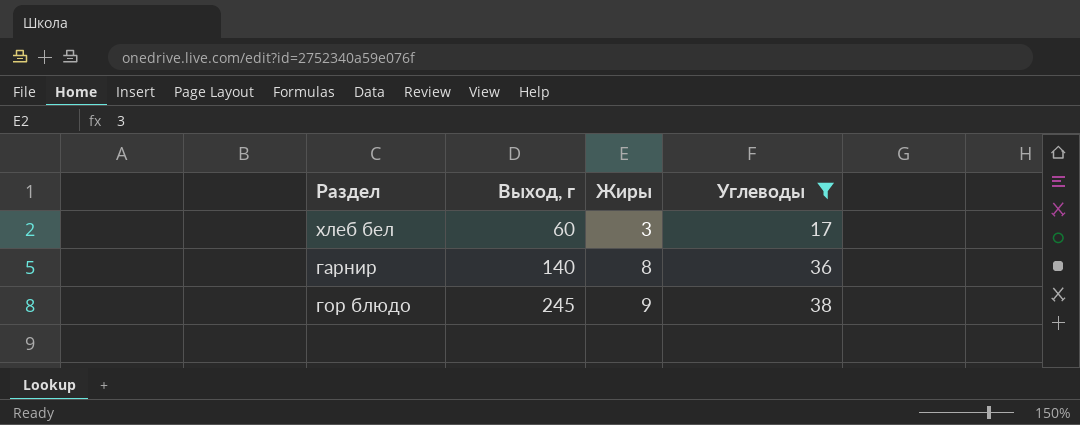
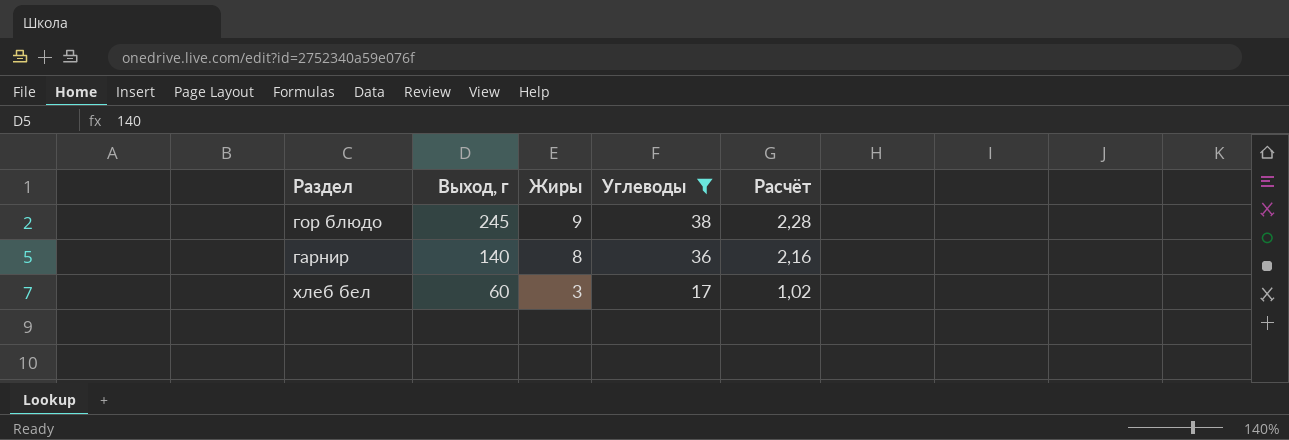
row order: Выход, г ascending -> Выход, г descending
column Расчёт | formula: none -> [Углеводы] * 0,06

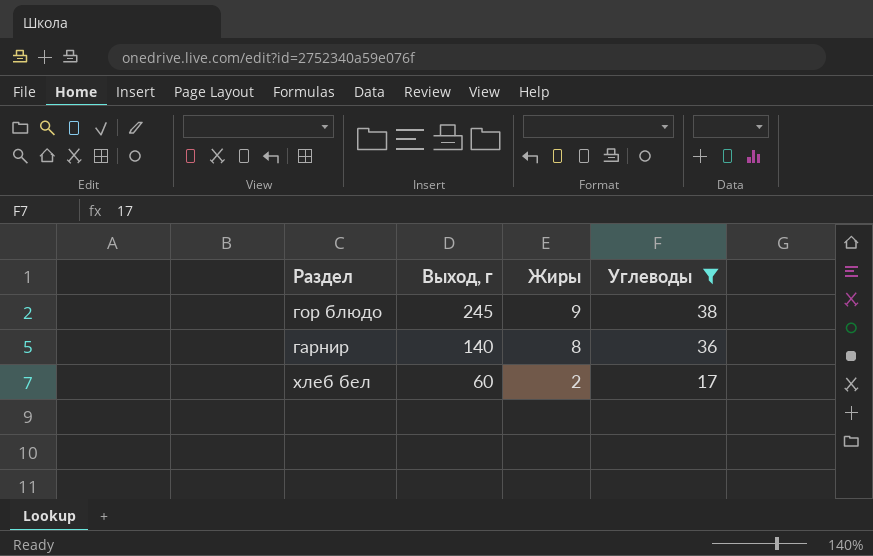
column Расчёт | formula: [Углеводы] * 0,06 -> none
хлеб бел | Жиры: 3 -> 2

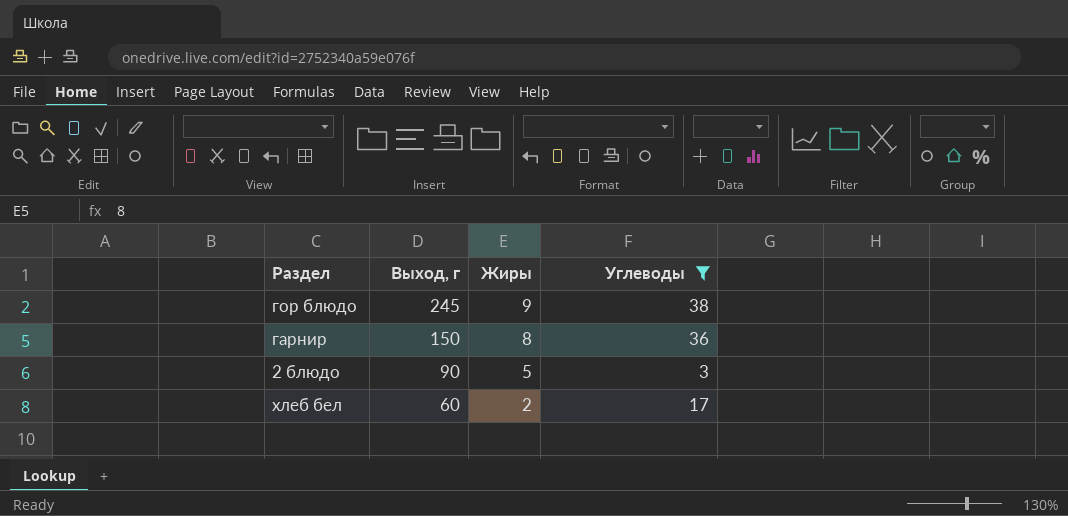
гарнир | Выход, г: 140 -> 150
row 2 блюдо: none -> 90 | 5 | 3

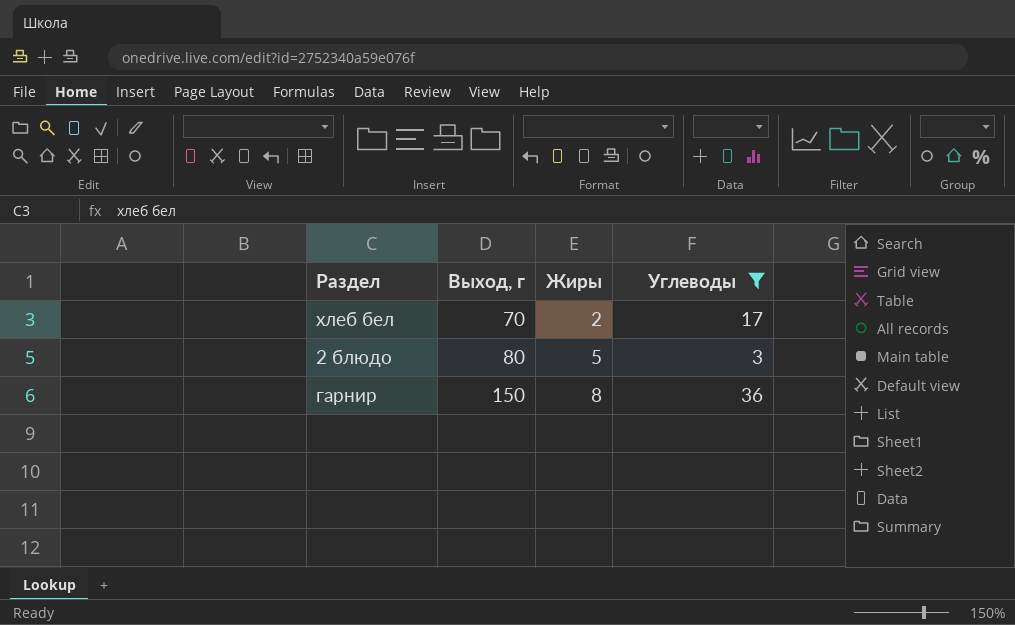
row order: Выход, г descending -> Выход, г ascending
row гор блюдо: 245 | 9 | 38 -> none
хлеб бел | Выход, г: 60 -> 70
2 блюдо | Выход, г: 90 -> 80

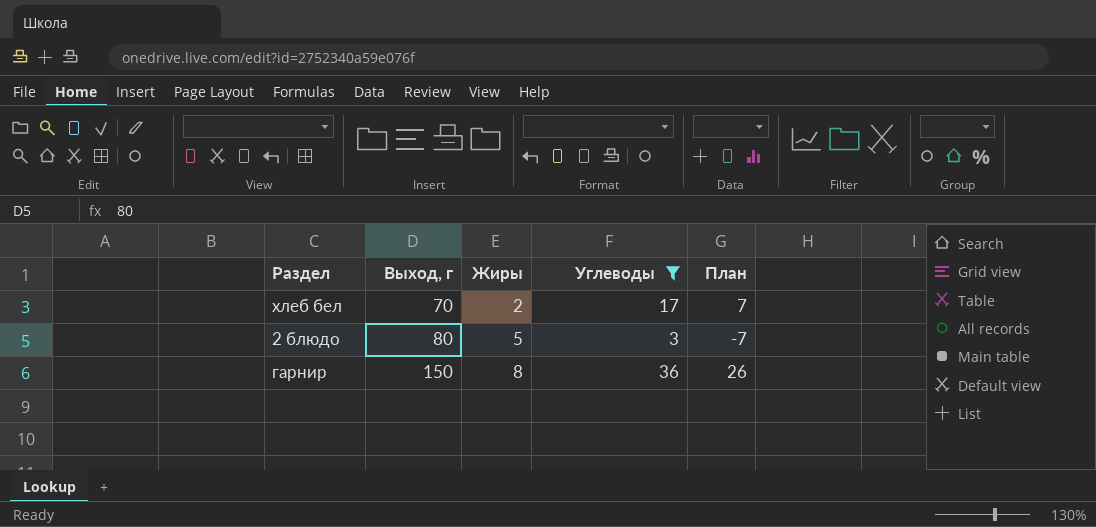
column План | formula: none -> [Углеводы] - 10

